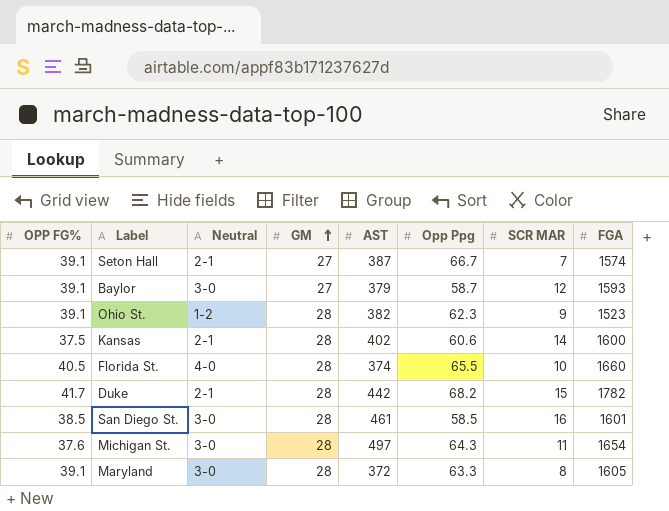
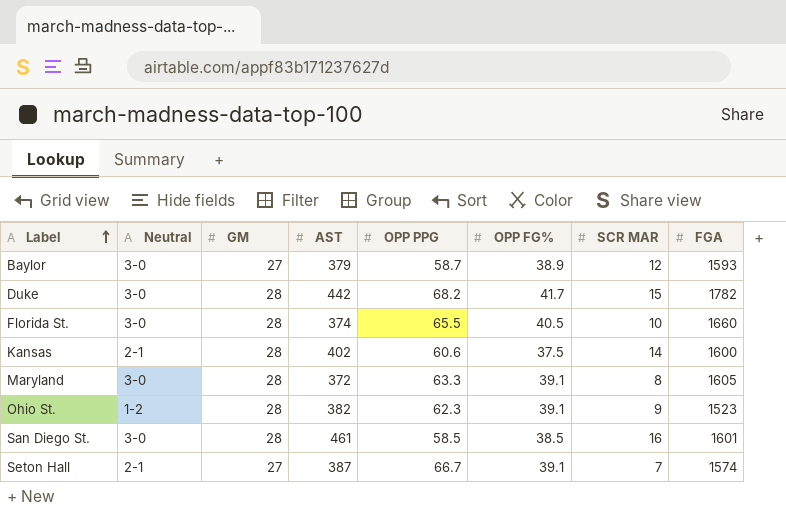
row order: GM ascending -> Label ascending
column name: Opp Ppg -> OPP PPG
column OPP FG% | position: 1 -> 6
row Michigan St.: 37.6 | 3-0 | 28 | 497 | 64.3 | 11 | 1654 -> none
Baylor | OPP FG%: 39.1 -> 38.9
Duke | Neutral: 2-1 -> 3-0
Florida St. | Neutral: 4-0 -> 3-0

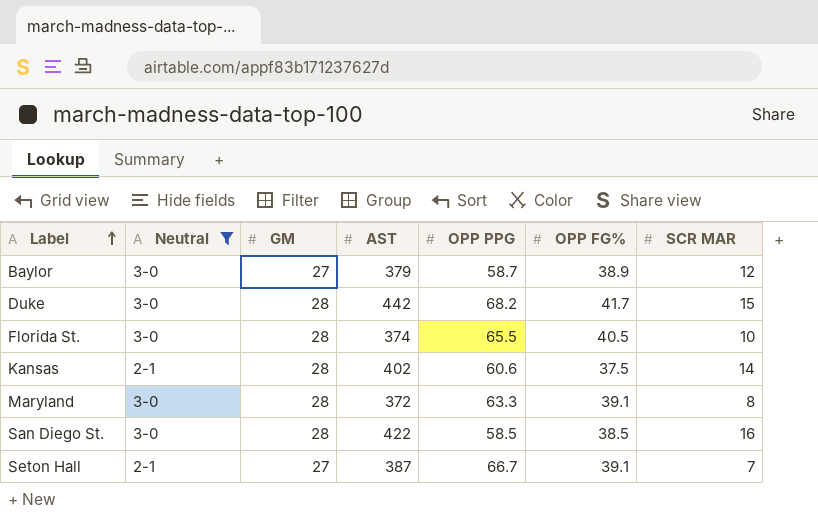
filter: none -> Neutral != 1-2
column FGA | position: 8 -> none
San Diego St. | AST: 461 -> 422

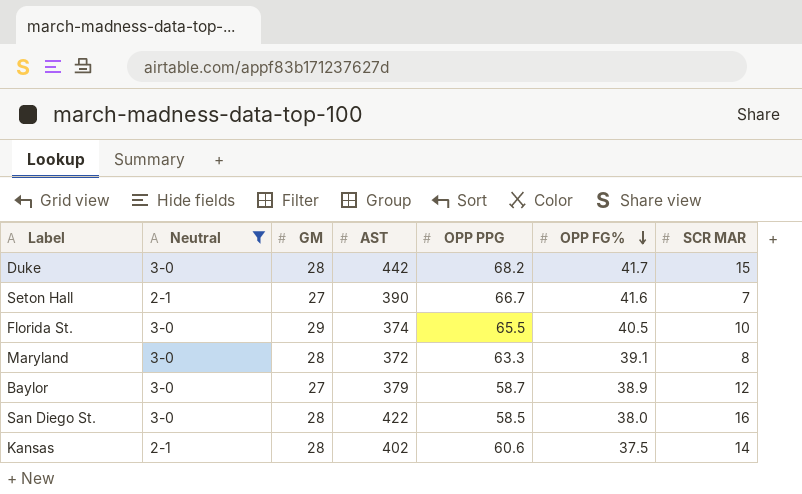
row order: Label ascending -> OPP FG% descending
Seton Hall | AST: 387 -> 390
Seton Hall | OPP FG%: 39.1 -> 41.6
Florida St. | GM: 28 -> 29
San Diego St. | OPP FG%: 38.5 -> 38.0

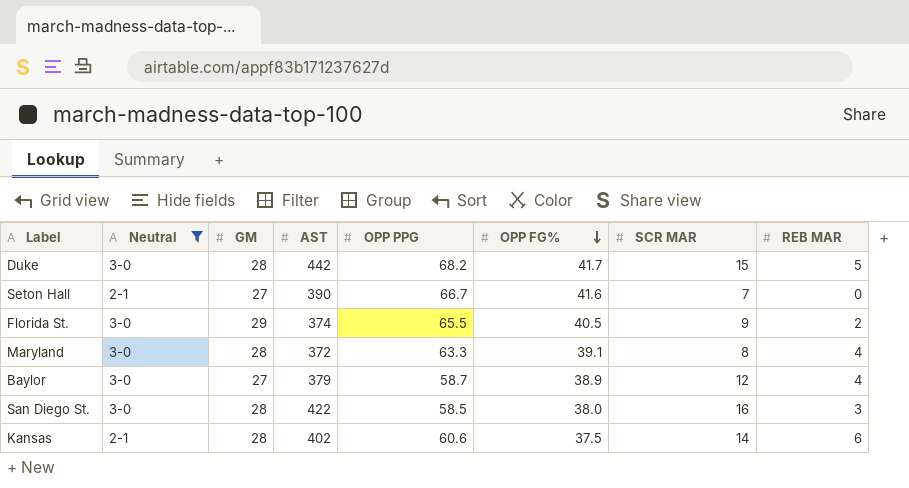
column REB MAR | position: none -> 8
Florida St. | SCR MAR: 10 -> 9

